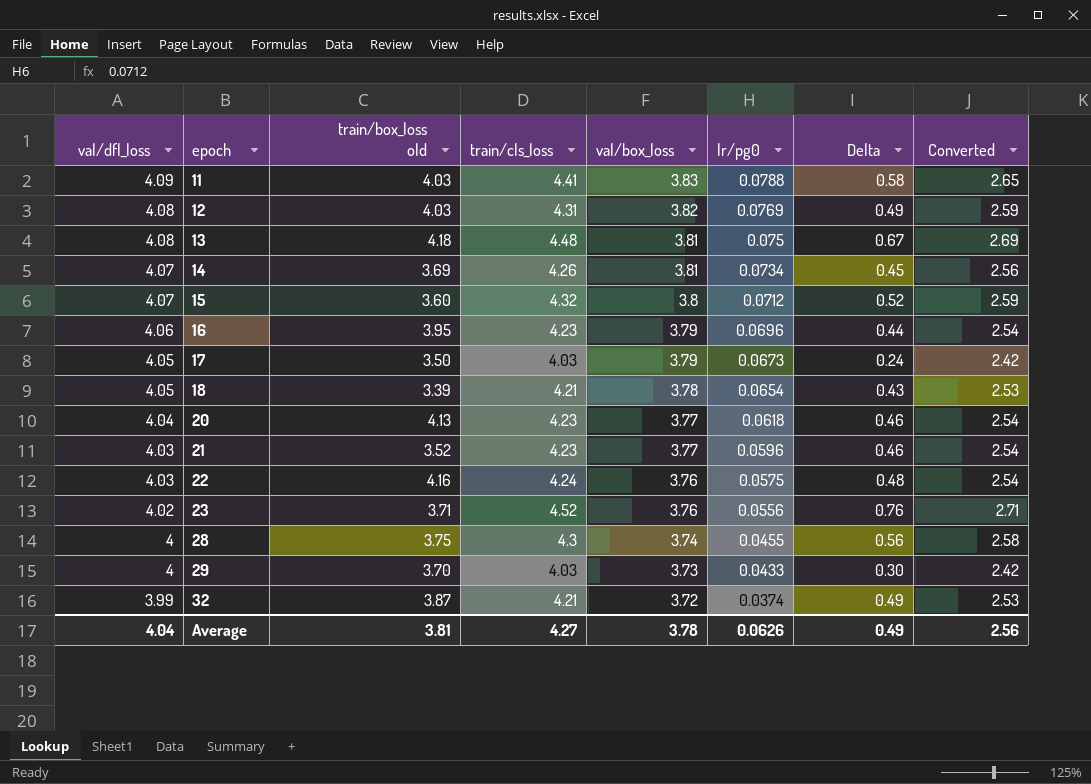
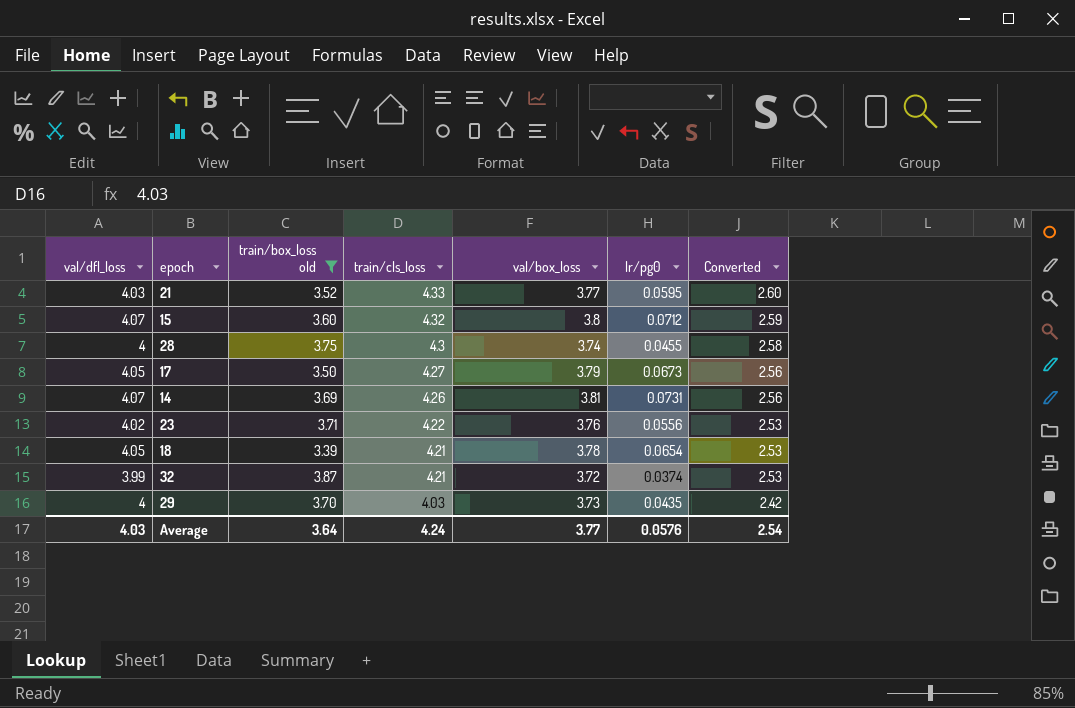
filter: none -> train/box_loss old <= 3.87
row order: val/dfl_loss descending -> train/cls_loss descending
column Delta | formula: [train/cls_loss] - [val/box_loss] -> none
21 | train/cls_loss: 4.23 -> 4.33
21 | lr/pg0: 0.0596 -> 0.0595
21 | Converted: 2.54 -> 2.60
17 | train/cls_loss: 4.03 -> 4.27
17 | Converted: 2.42 -> 2.56
14 | lr/pg0: 0.0734 -> 0.0731
23 | train/cls_loss: 4.52 -> 4.22
23 | Converted: 2.71 -> 2.53
29 | lr/pg0: 0.0433 -> 0.0435
Average | val/dfl_loss: 4.04 -> 4.03
Average | train/box_loss old: 3.81 -> 3.64
Average | train/cls_loss: 4.27 -> 4.24
Average | val/box_loss: 3.78 -> 3.77
Average | lr/pg0: 0.0626 -> 0.0576
Average | Converted: 2.56 -> 2.54

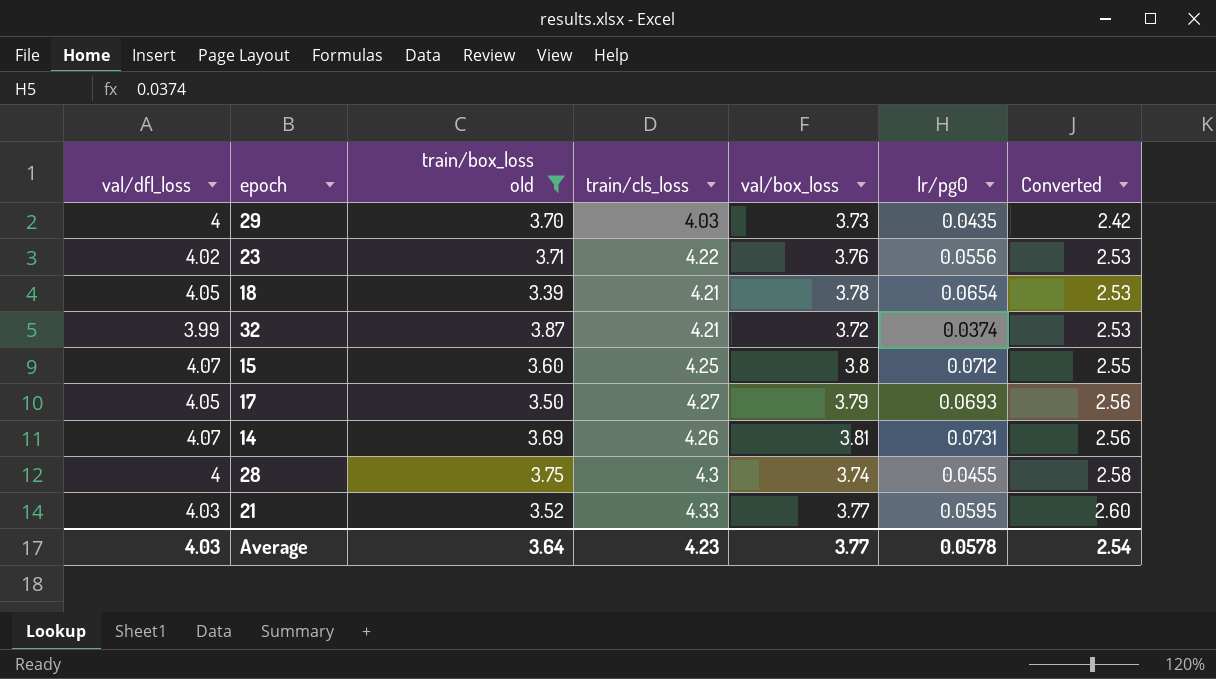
row order: train/cls_loss descending -> Converted ascending
15 | train/cls_loss: 4.32 -> 4.25
15 | Converted: 2.59 -> 2.55
17 | lr/pg0: 0.0673 -> 0.0693
Average | train/cls_loss: 4.24 -> 4.23
Average | lr/pg0: 0.0576 -> 0.0578

